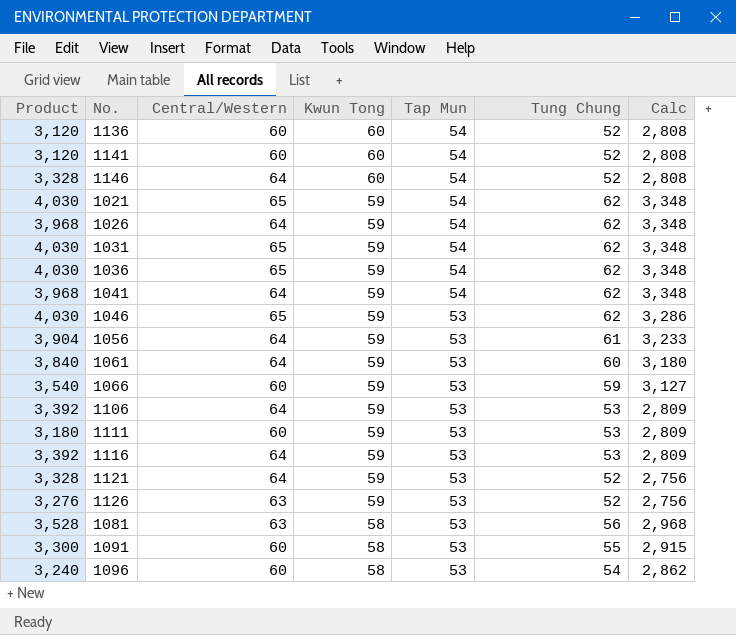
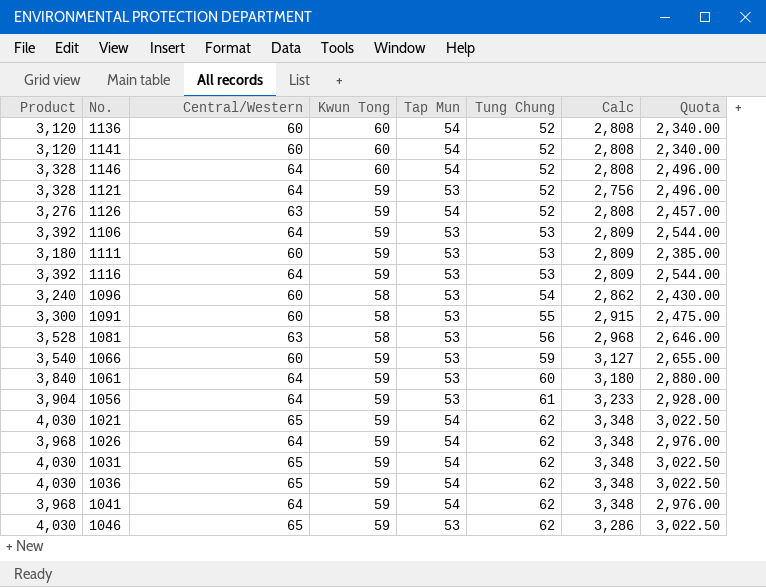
row order: Kwun Tong descending -> Tung Chung ascending
column Quota | formula: none -> [Product] * 0.75
1126 | Tap Mun: 53 -> 54
1126 | Calc: 2,756 -> 2,808

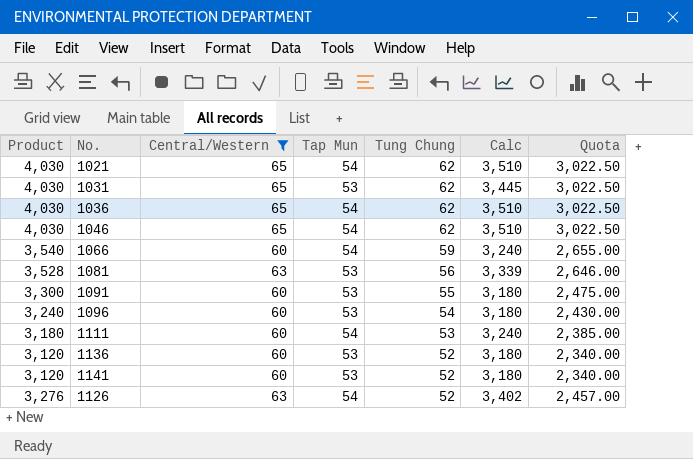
filter: none -> Central/Western != 64
row order: Tung Chung ascending -> Tung Chung descending
column Kwun Tong | position: 4 -> none
column Calc | formula: [Tap Mun] * [Tung Chung] -> [Central/Western] * [Tap Mun]
1031 | Tap Mun: 54 -> 53
1046 | Tap Mun: 53 -> 54
1066 | Tap Mun: 53 -> 54
1111 | Tap Mun: 53 -> 54
1136 | Tap Mun: 54 -> 53
1141 | Tap Mun: 54 -> 53

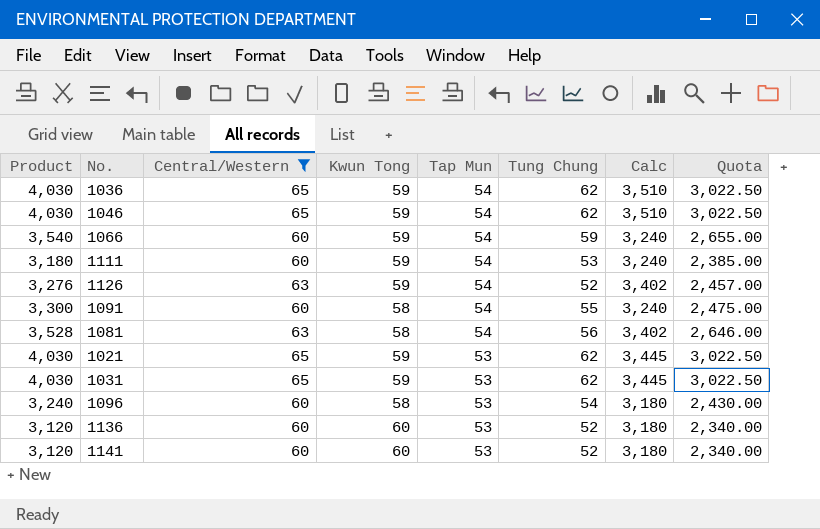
row order: Tung Chung descending -> Tap Mun descending
column Kwun Tong | position: none -> 4
1091 | Tap Mun: 53 -> 54
1091 | Calc: 3,180 -> 3,240
1081 | Tap Mun: 53 -> 54
1081 | Calc: 3,339 -> 3,402
1021 | Tap Mun: 54 -> 53
1021 | Calc: 3,510 -> 3,445

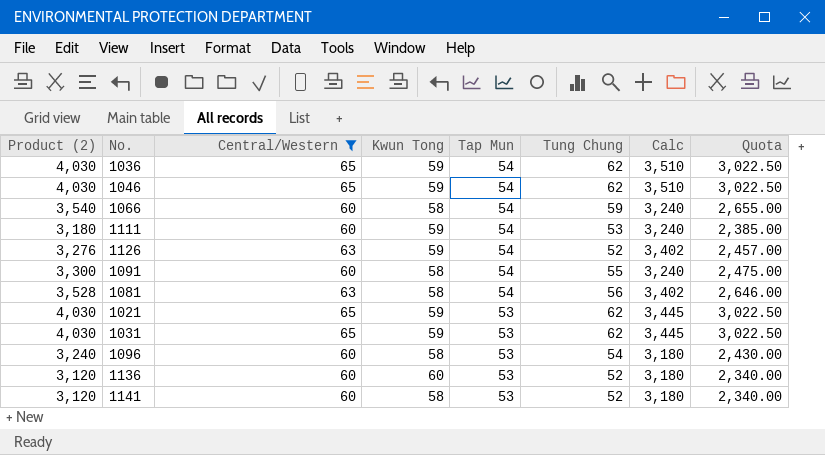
column name: Product -> Product (2)
1066 | Kwun Tong: 59 -> 58
1141 | Kwun Tong: 60 -> 58

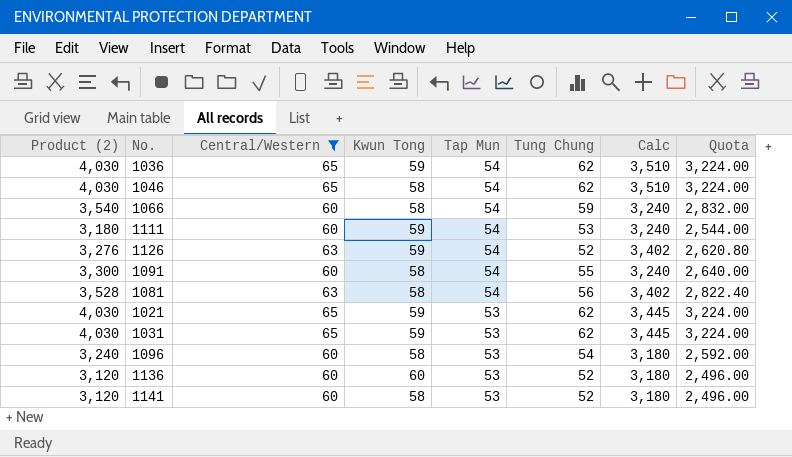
column Quota | formula: [Product (2)] * 0.75 -> [Product (2)] * 0.8
1046 | Kwun Tong: 59 -> 58

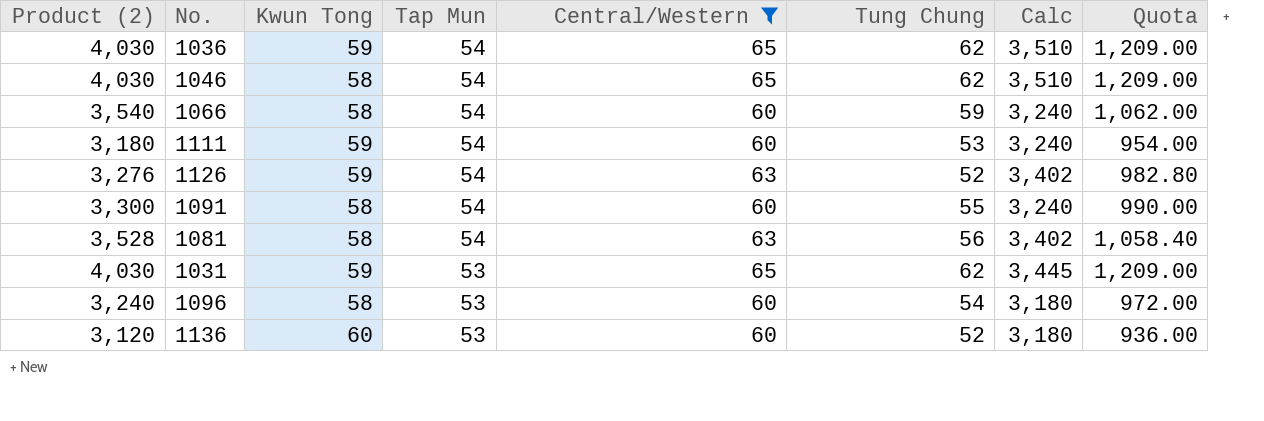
column Central/Western | position: 3 -> 5
column Quota | formula: [Product (2)] * 0.8 -> [Product (2)] * 0.3
row 1021: 4,030 | 65 | 59 | 53 | 62 | 3,445 | 3,224.00 -> none
row 1141: 3,120 | 60 | 58 | 53 | 52 | 3,180 | 2,496.00 -> none

